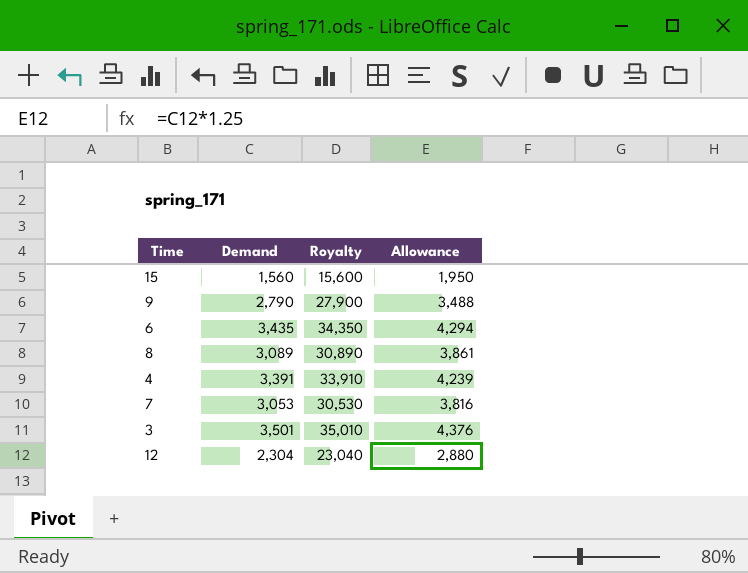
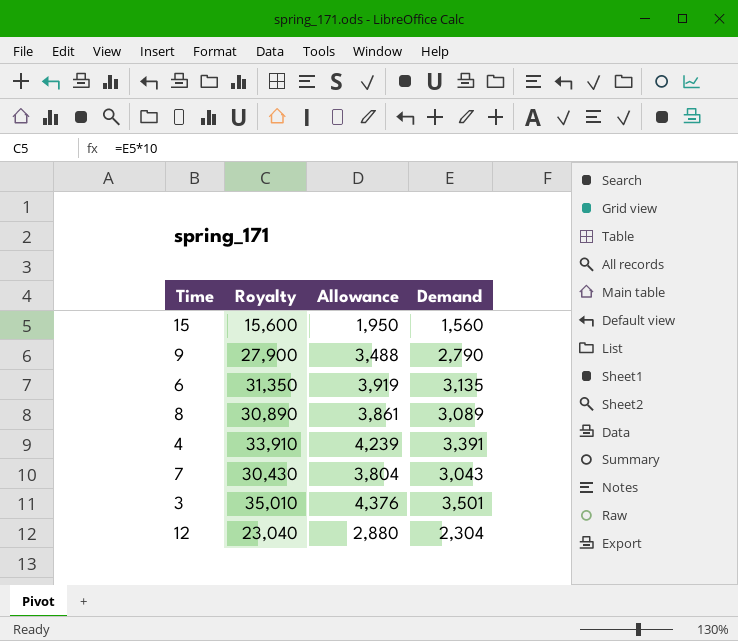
column Demand | position: 2 -> 4
6 | Royalty: 34,350 -> 31,350
6 | Allowance: 4,294 -> 3,919
6 | Demand: 3,435 -> 3,135
7 | Royalty: 30,530 -> 30,430
7 | Allowance: 3,816 -> 3,804
7 | Demand: 3,053 -> 3,043

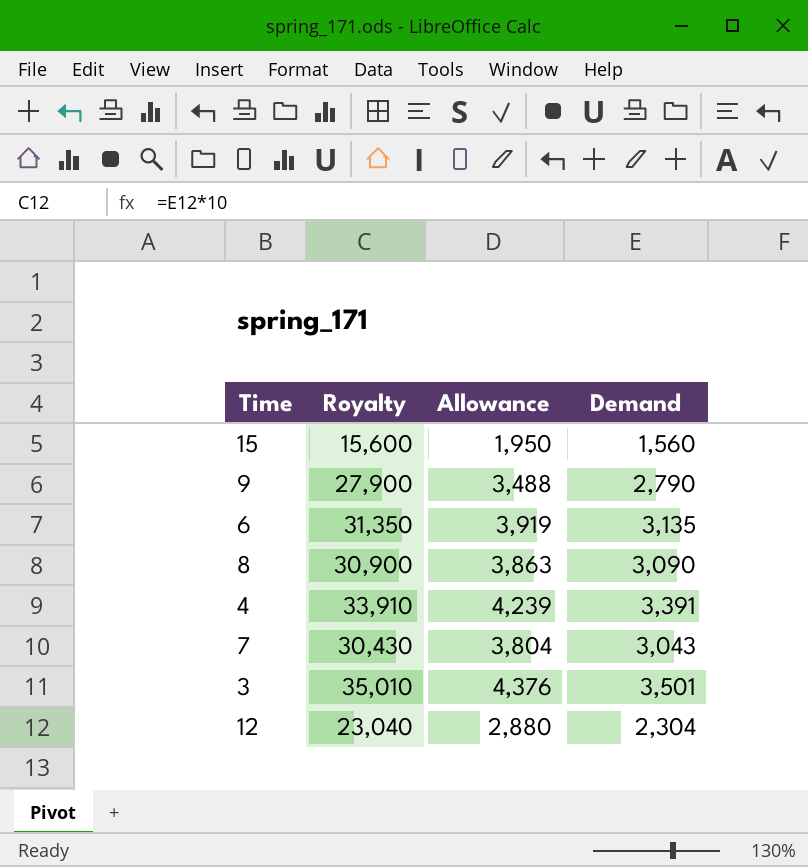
8 | Royalty: 30,890 -> 30,900
8 | Allowance: 3,861 -> 3,863
8 | Demand: 3,089 -> 3,090

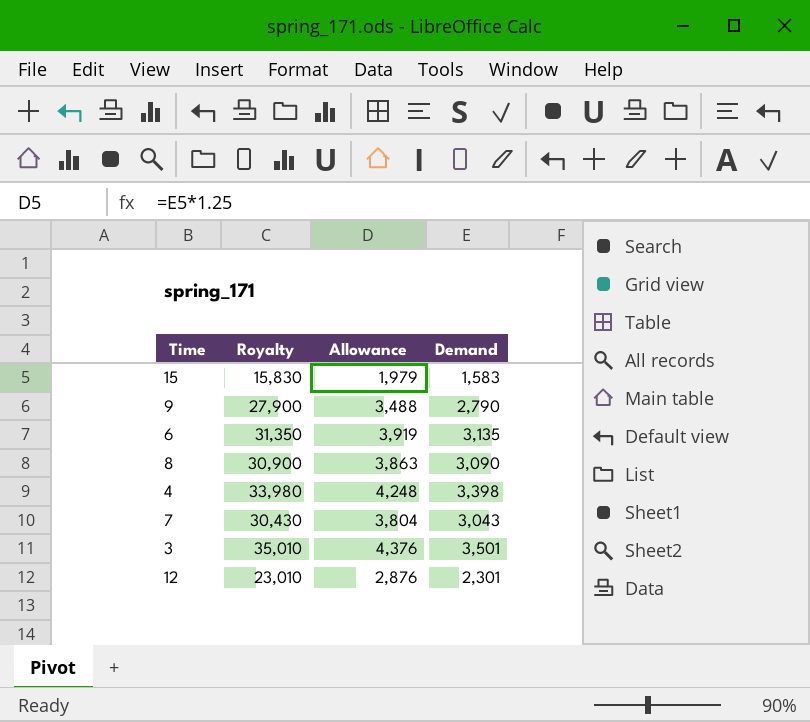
15 | Royalty: 15,600 -> 15,830
15 | Allowance: 1,950 -> 1,979
15 | Demand: 1,560 -> 1,583
4 | Royalty: 33,910 -> 33,980
4 | Allowance: 4,239 -> 4,248
4 | Demand: 3,391 -> 3,398
12 | Royalty: 23,040 -> 23,010
12 | Allowance: 2,880 -> 2,876
12 | Demand: 2,304 -> 2,301

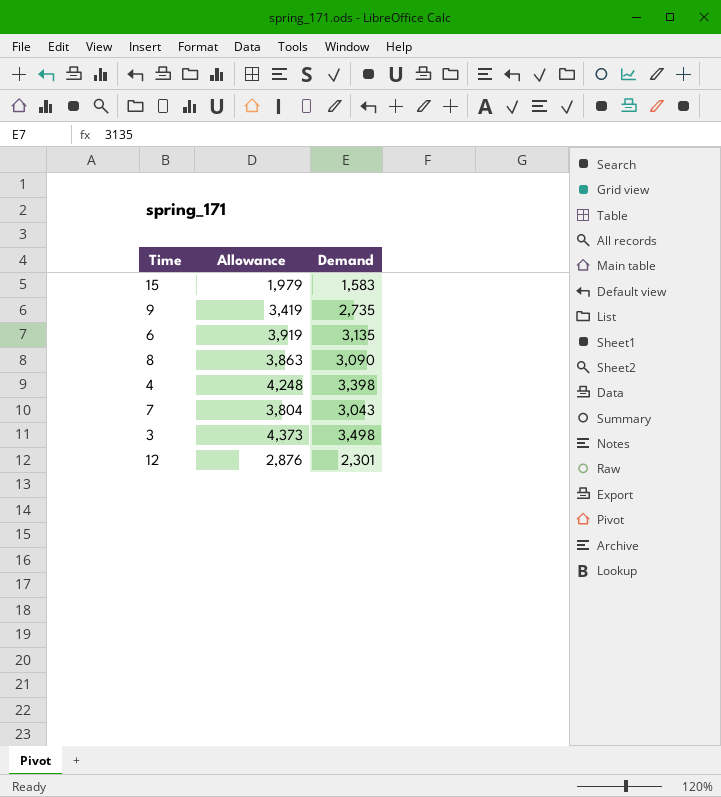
column Royalty | formula: [Demand] * 10 -> none
9 | Allowance: 3,488 -> 3,419
9 | Demand: 2,790 -> 2,735
3 | Allowance: 4,376 -> 4,373
3 | Demand: 3,501 -> 3,498

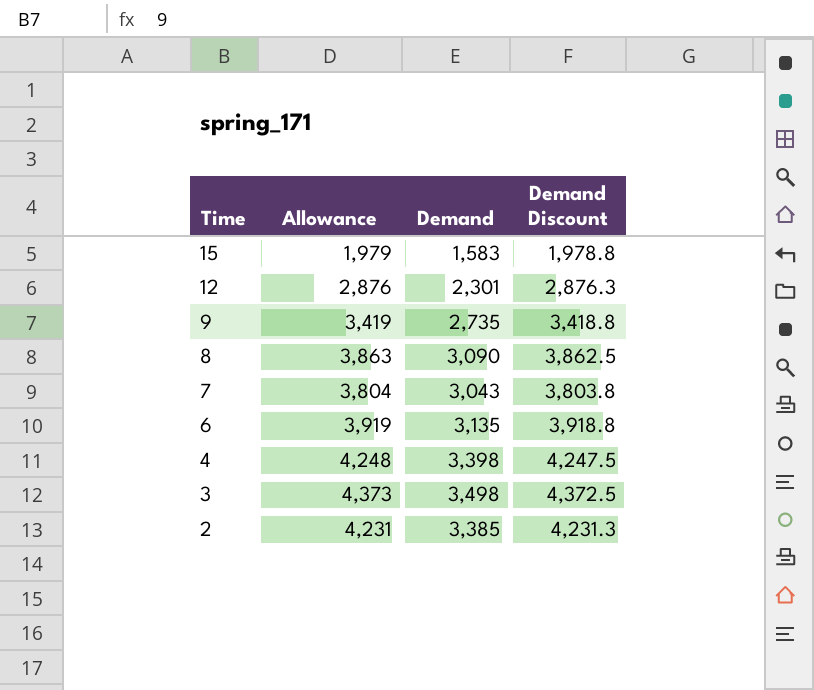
row order: none -> Time descending
column Demand Discount | formula: none -> [Demand] * 1.25
row 2: none -> 4,231 | 3,385 | 4,231.3

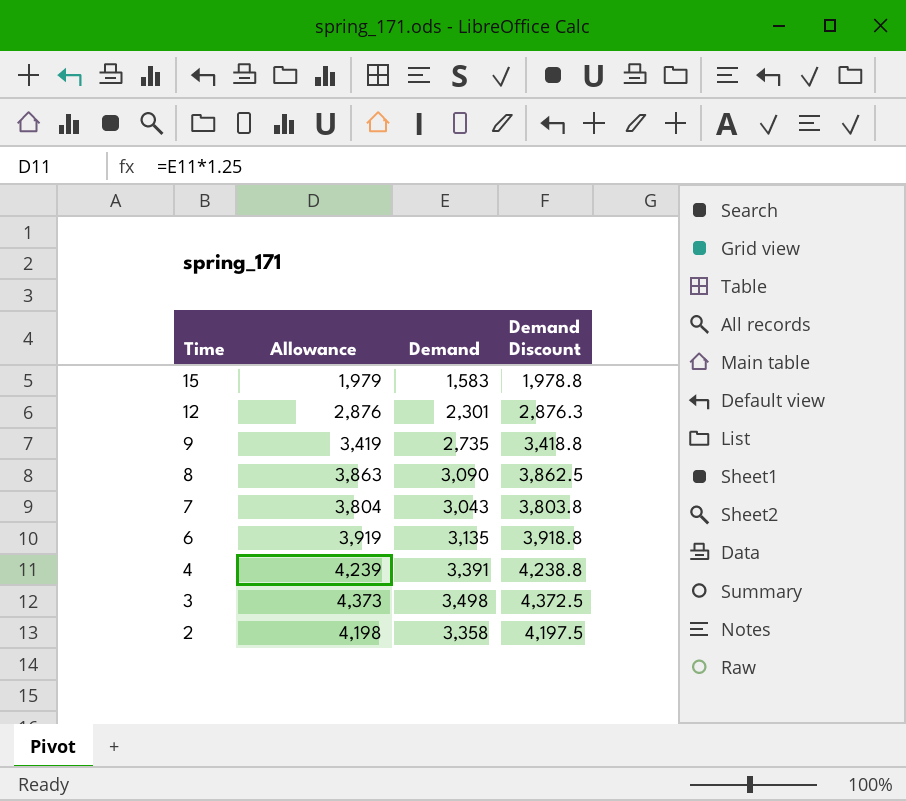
4 | Allowance: 4,248 -> 4,239
4 | Demand: 3,398 -> 3,391
4 | Demand Discount: 4,247.5 -> 4,238.8
2 | Allowance: 4,231 -> 4,198
2 | Demand: 3,385 -> 3,358
2 | Demand Discount: 4,231.3 -> 4,197.5

